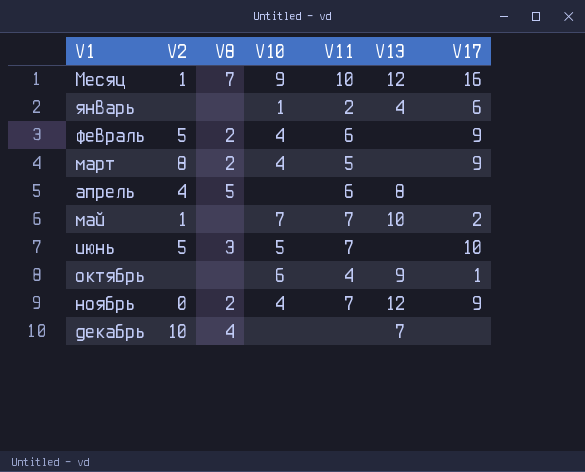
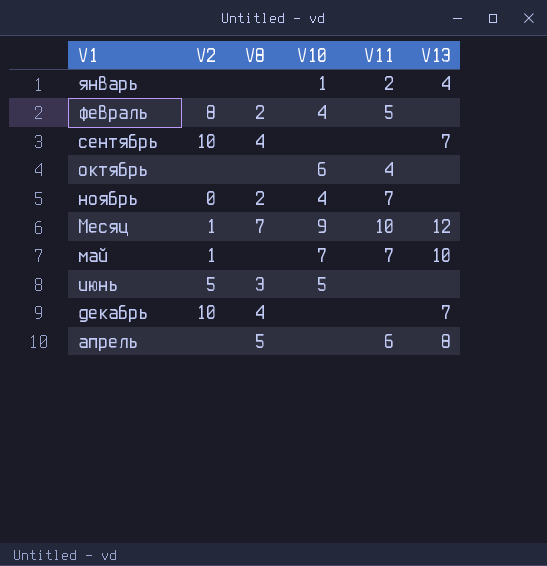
row order: none -> V1 descending
column V17 | position: 7 -> none
row март: 8 | 2 | 4 | 5 | none | 9 -> none
февраль | V2: 5 -> 8
февраль | V11: 6 -> 5
row сентябрь: none -> 10 | 4 | none | none | 7
октябрь | V13: 9 -> none
ноябрь | V13: 12 -> none
июнь | V11: 7 -> none
апрель | V2: 4 -> none

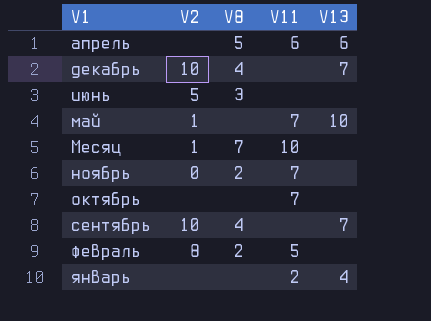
row order: V1 descending -> V1 ascending
column V10 | position: 4 -> none
апрель | V13: 8 -> 6
Месяц | V13: 12 -> none
октябрь | V11: 4 -> 7

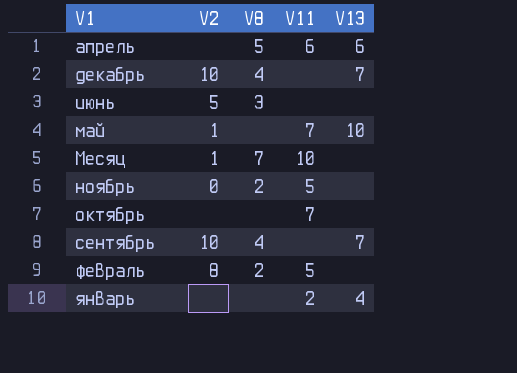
ноябрь | V11: 7 -> 5

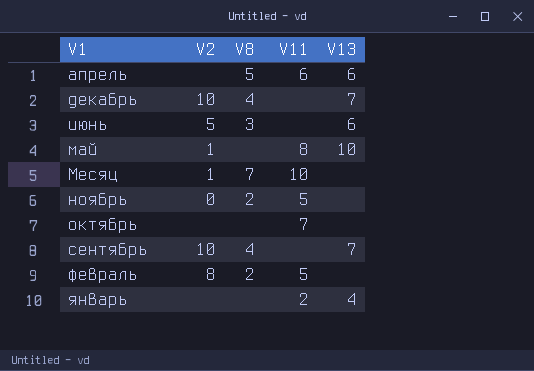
июнь | V13: none -> 6
май | V11: 7 -> 8

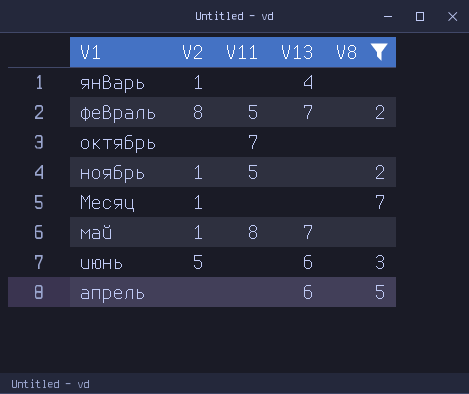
filter: none -> V8 != 4
row order: V1 ascending -> V1 descending
column V8 | position: 3 -> 5
январь | V2: none -> 1
январь | V11: 2 -> none
февраль | V13: none -> 7
ноябрь | V2: 0 -> 1
Месяц | V11: 10 -> none
май | V13: 10 -> 7
апрель | V11: 6 -> none

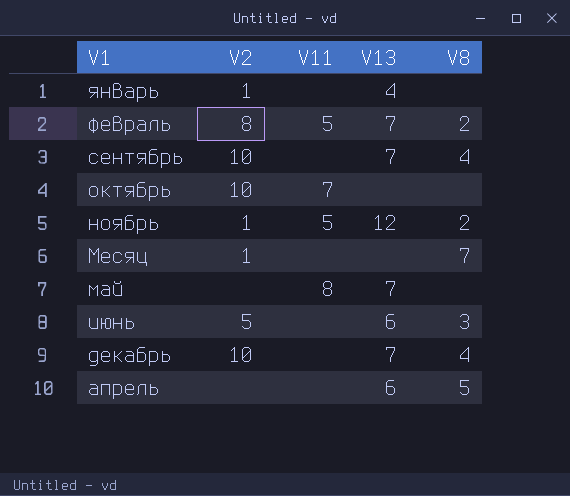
filter: V8 != 4 -> none
октябрь | V2: none -> 10
ноябрь | V13: none -> 12
май | V2: 1 -> none

